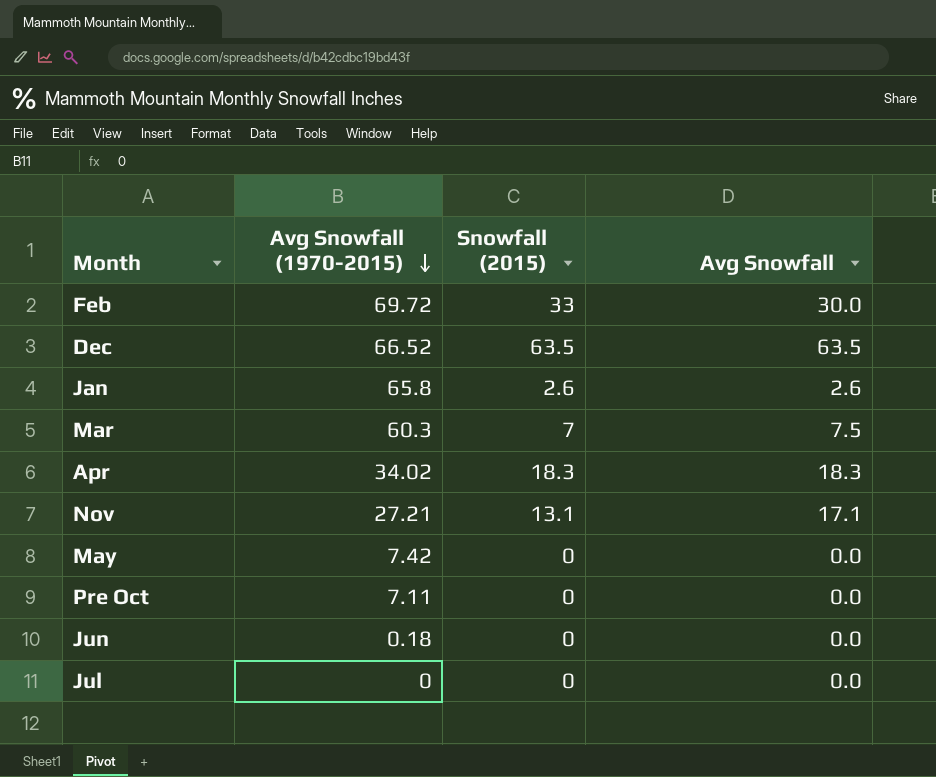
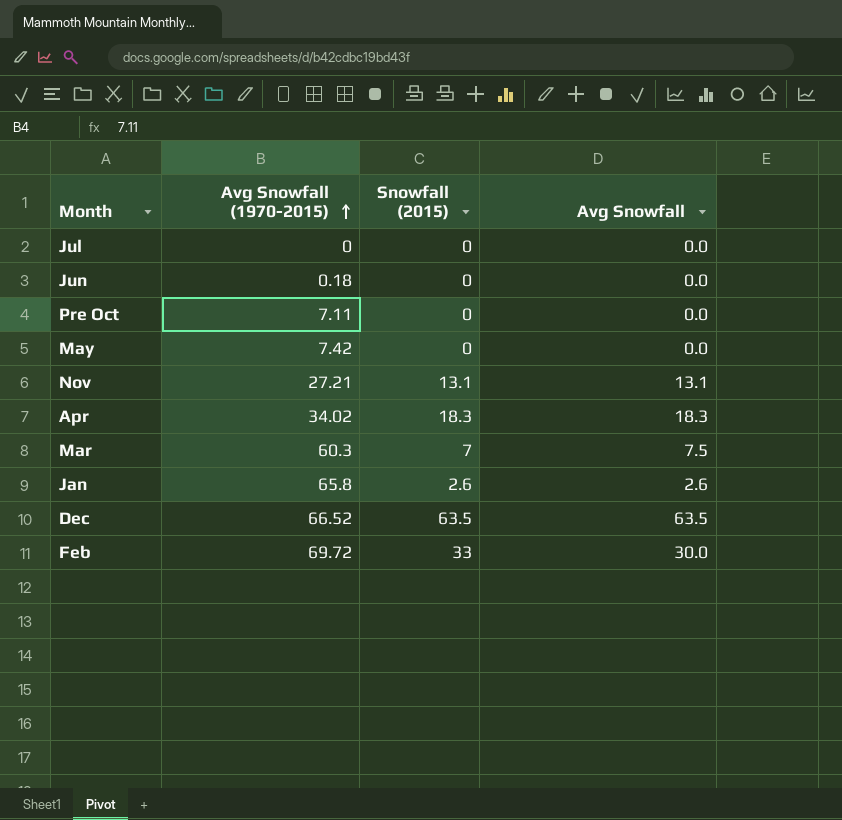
row order: Avg Snowfall (1970-2015) descending -> Avg Snowfall (1970-2015) ascending
Nov | Avg Snowfall: 17.1 -> 13.1

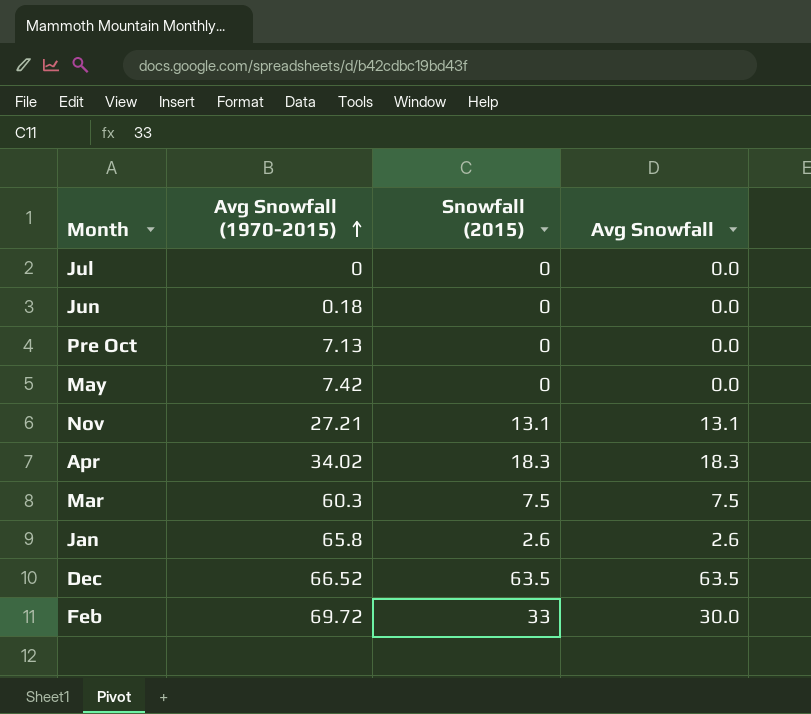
Pre Oct | Avg Snowfall (1970-2015): 7.11 -> 7.13
Mar | Snowfall (2015): 7 -> 7.5

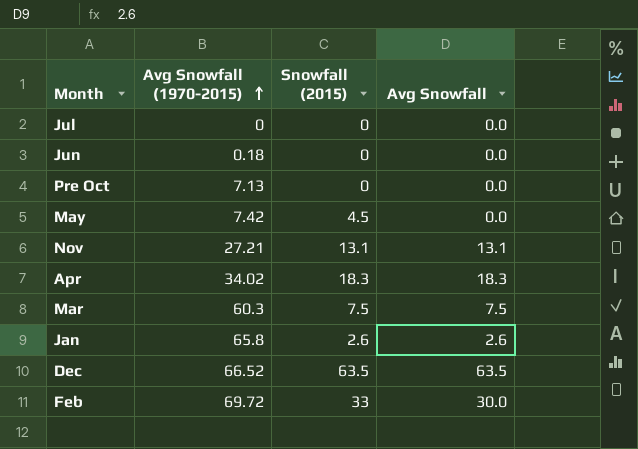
May | Snowfall (2015): 0 -> 4.5

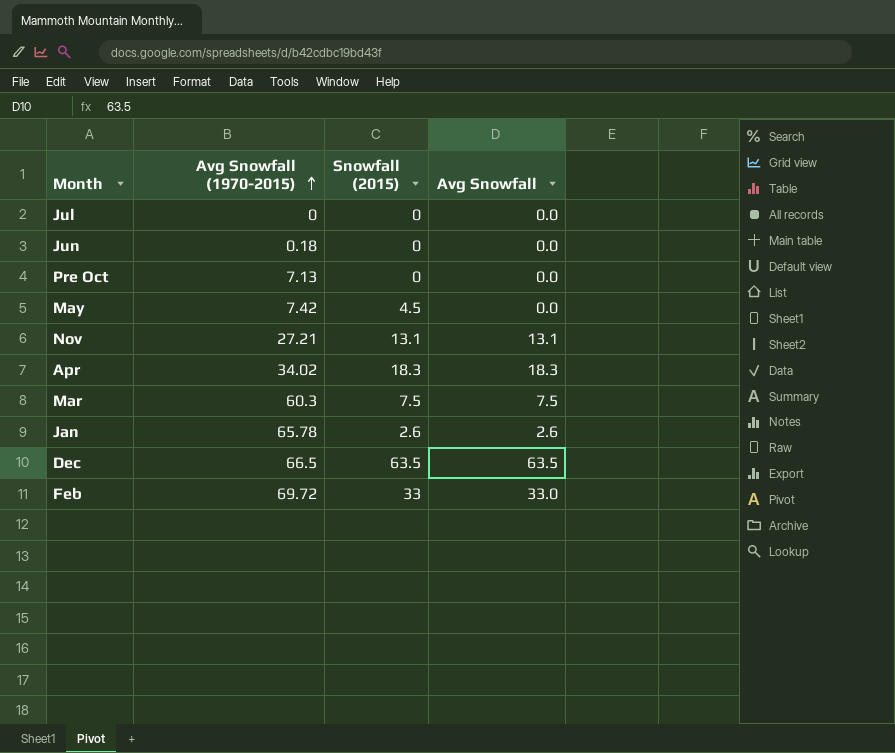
Jan | Avg Snowfall (1970-2015): 65.8 -> 65.78
Dec | Avg Snowfall (1970-2015): 66.52 -> 66.5
Feb | Avg Snowfall: 30.0 -> 33.0

